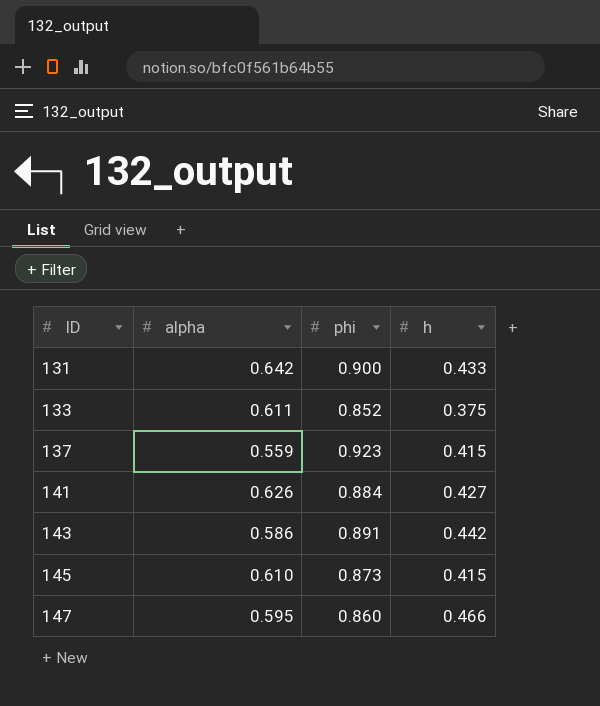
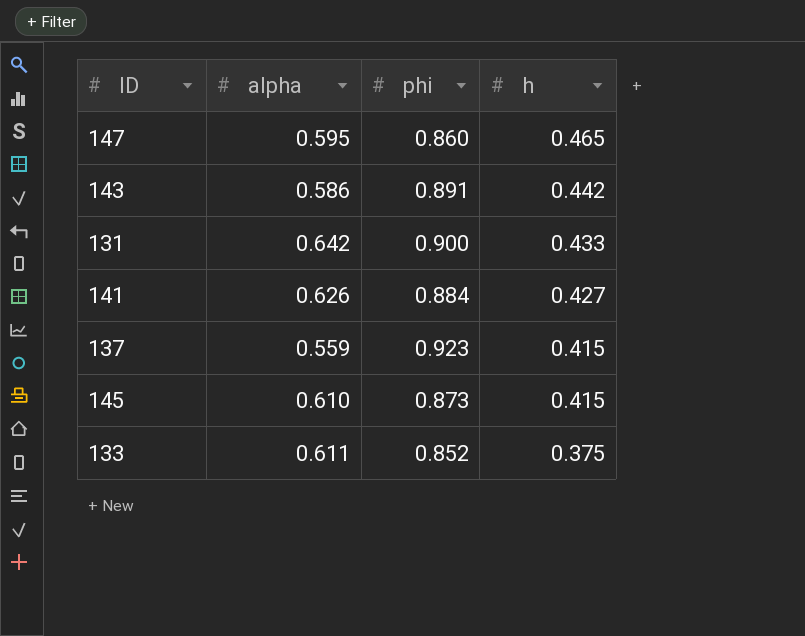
row order: ID ascending -> h descending
147 | h: 0.466 -> 0.465

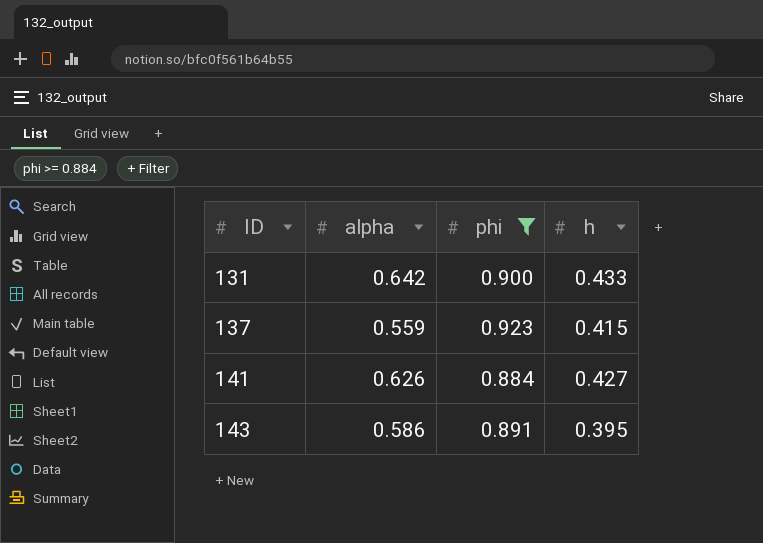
filter: none -> phi >= 0.884
row order: h descending -> ID ascending
143 | h: 0.442 -> 0.395

